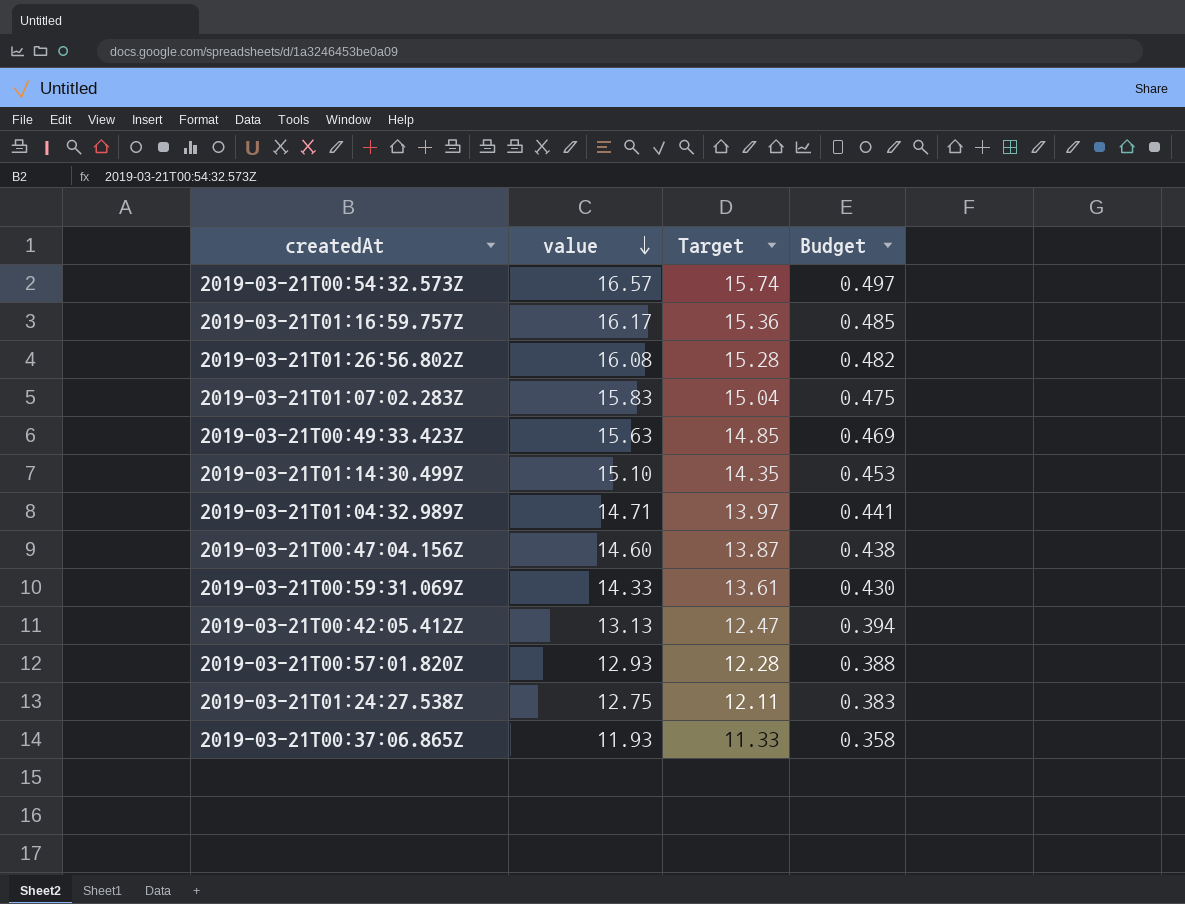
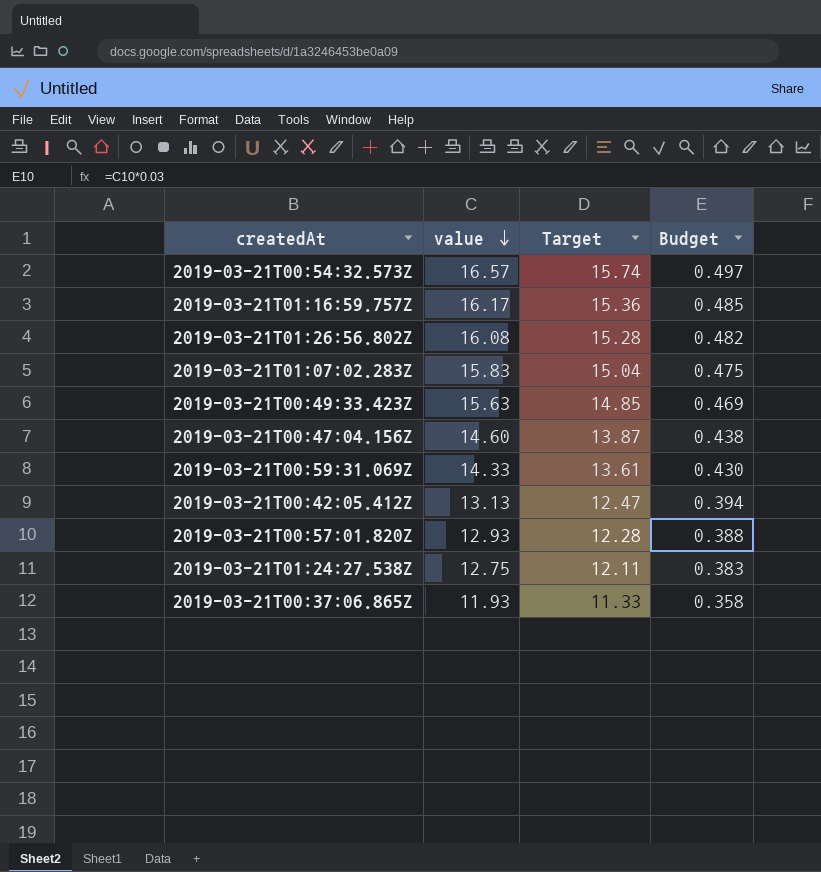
row 2019-03-21T01:14:30.499Z: 15.10 | 14.35 | 0.453 -> none
row 2019-03-21T01:04:32.989Z: 14.71 | 13.97 | 0.441 -> none

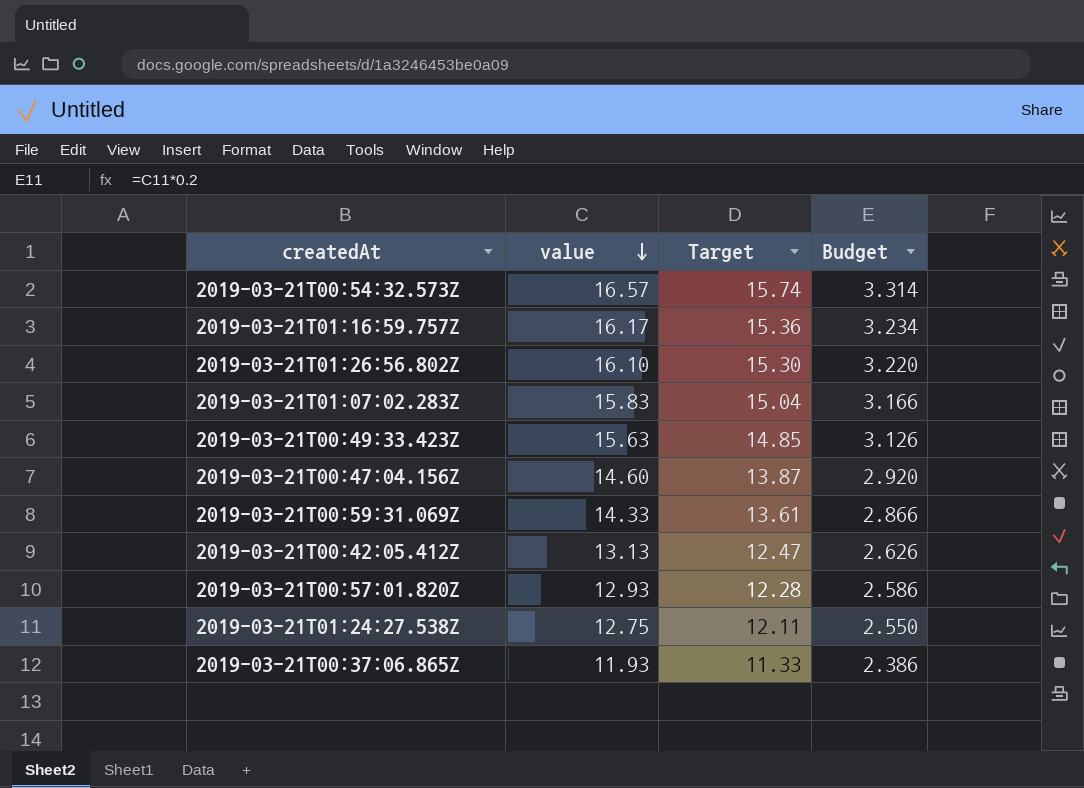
column Budget | formula: [value] * 0.03 -> [value] * 0.2
2019-03-21T01:26:56.802Z | value: 16.08 -> 16.10
2019-03-21T01:26:56.802Z | Target: 15.28 -> 15.30

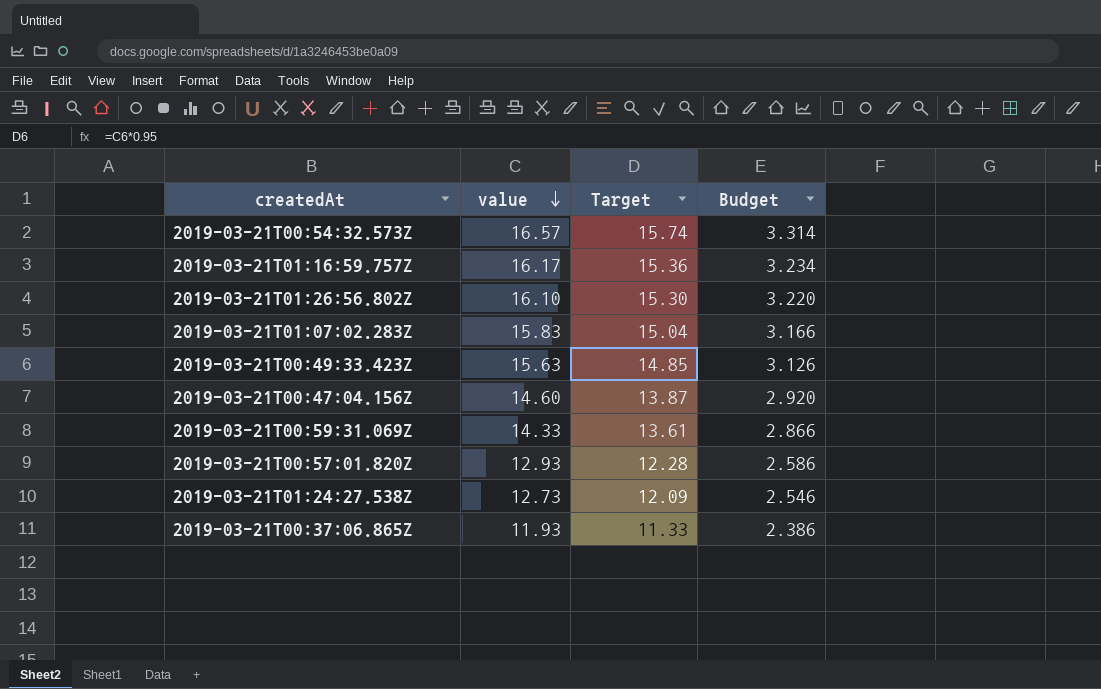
row 2019-03-21T00:42:05.412Z: 13.13 | 12.47 | 2.626 -> none
2019-03-21T01:24:27.538Z | value: 12.75 -> 12.73
2019-03-21T01:24:27.538Z | Target: 12.11 -> 12.09
2019-03-21T01:24:27.538Z | Budget: 2.550 -> 2.546

